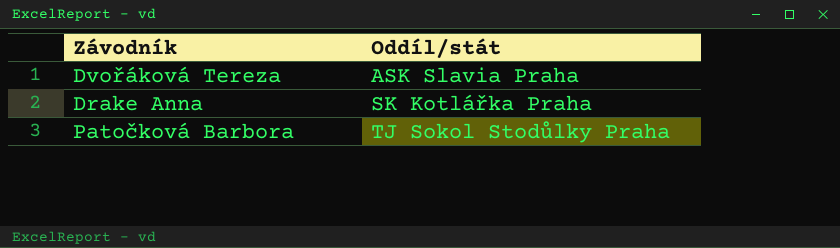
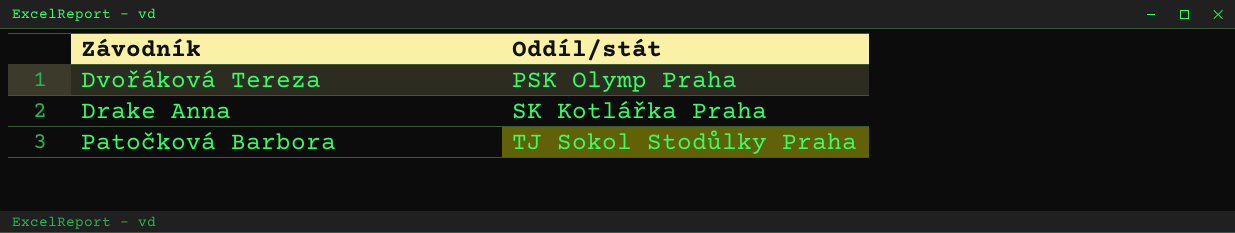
Dvořáková Tereza | Oddíl/stát: ASK Slavia Praha -> PSK Olymp Praha

